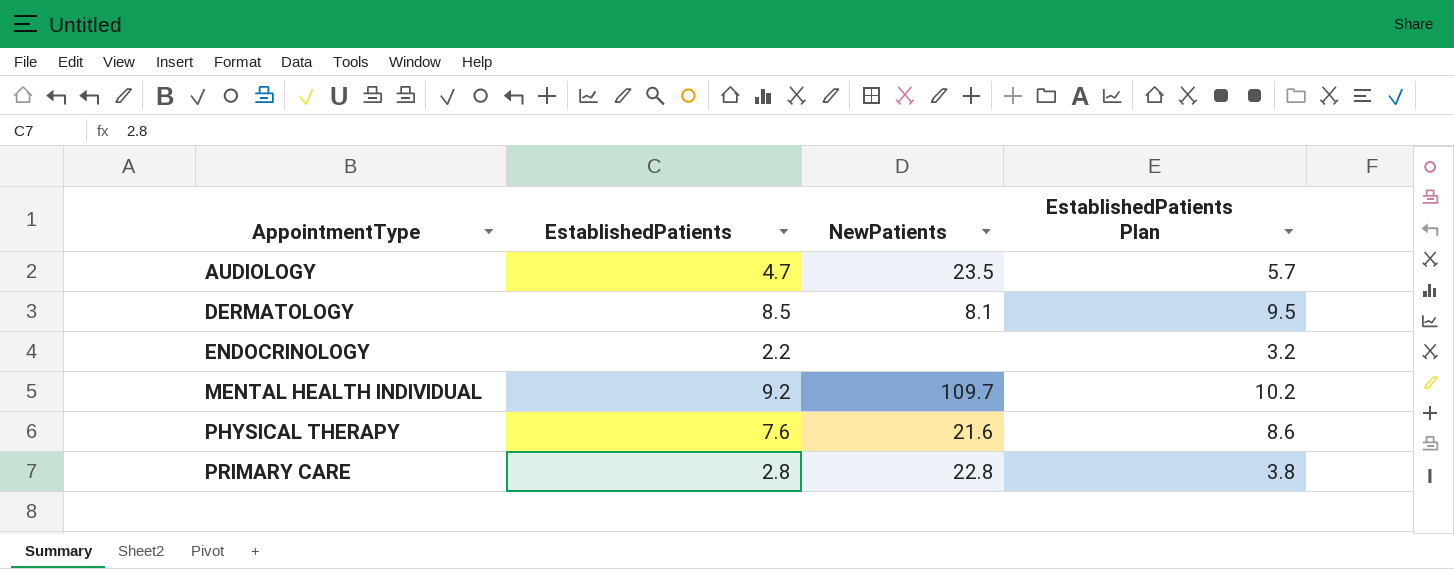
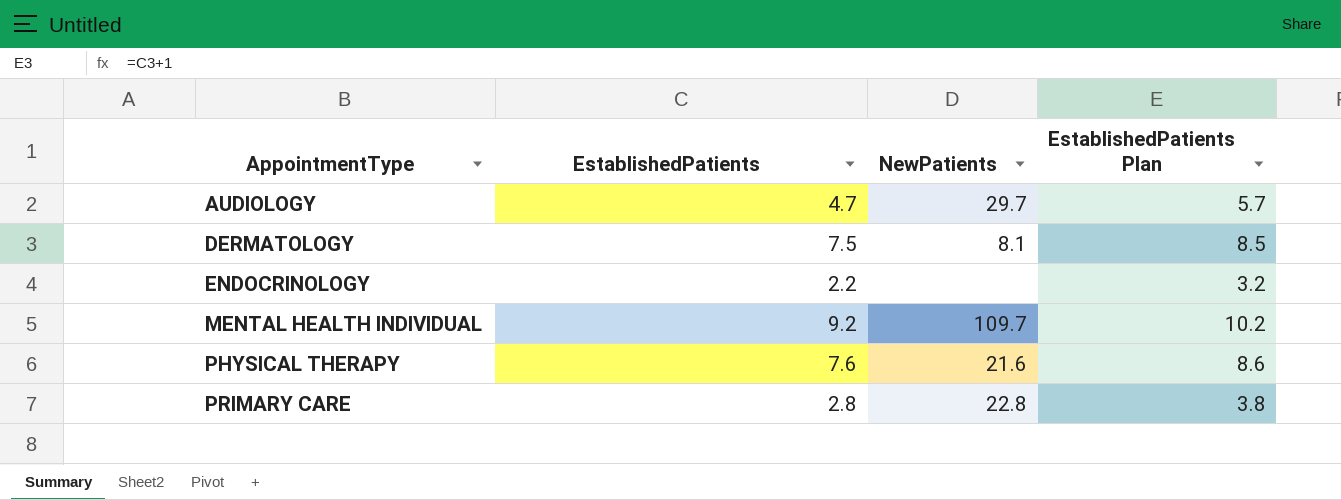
AUDIOLOGY | NewPatients: 23.5 -> 29.7
DERMATOLOGY | EstablishedPatients: 8.5 -> 7.5
DERMATOLOGY | EstablishedPatients Plan: 9.5 -> 8.5

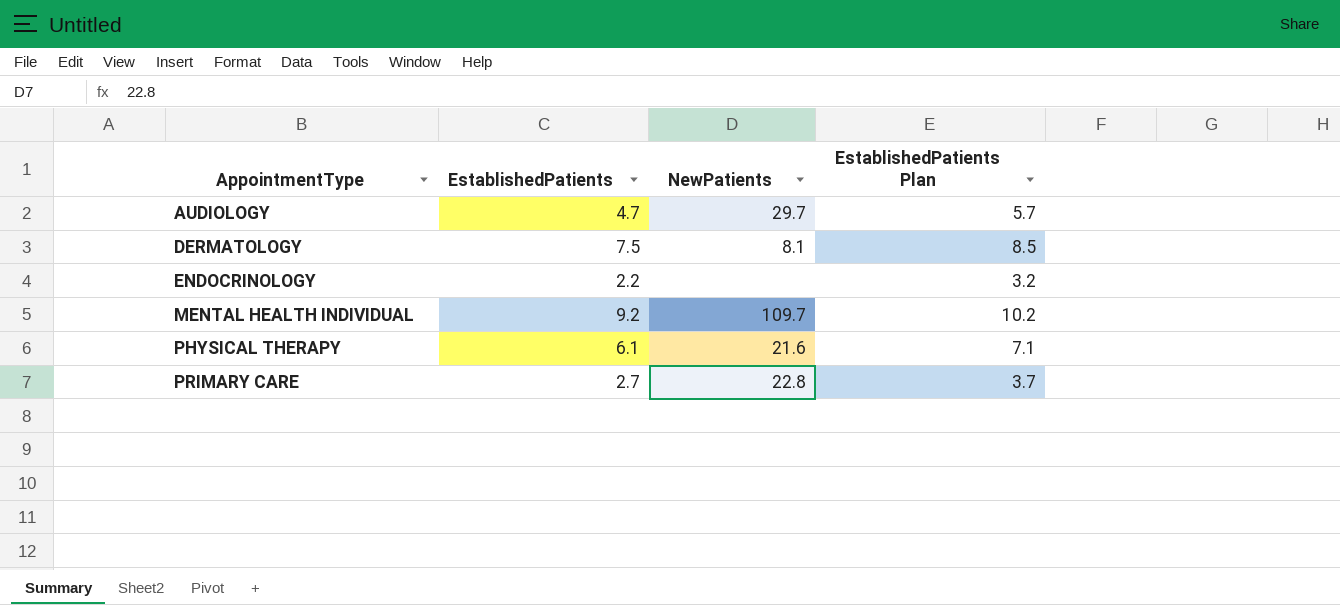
PHYSICAL THERAPY | EstablishedPatients: 7.6 -> 6.1
PHYSICAL THERAPY | EstablishedPatients Plan: 8.6 -> 7.1
PRIMARY CARE | EstablishedPatients: 2.8 -> 2.7
PRIMARY CARE | EstablishedPatients Plan: 3.8 -> 3.7

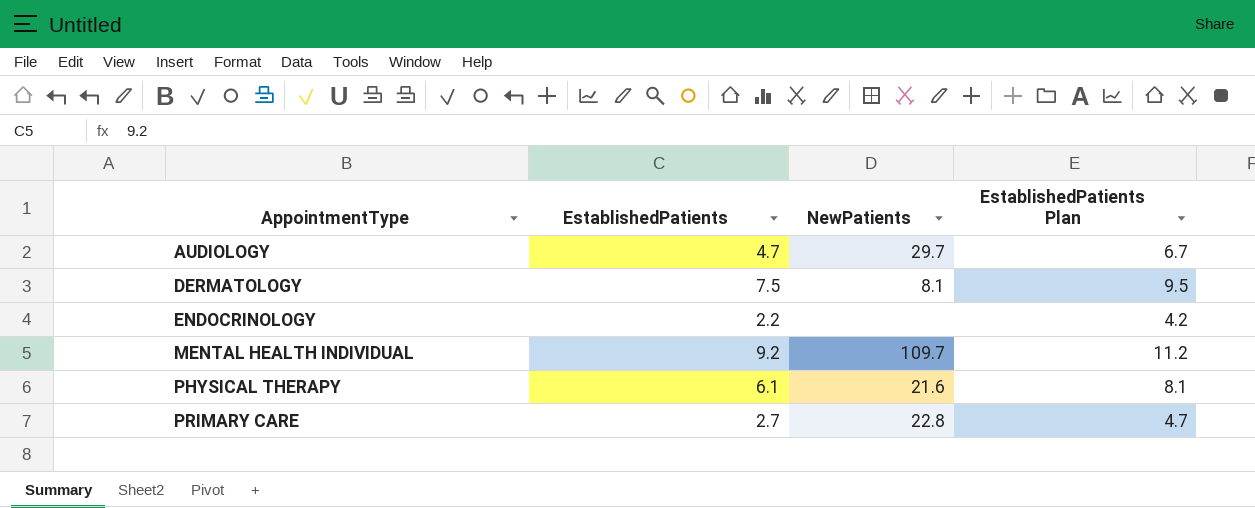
column EstablishedPatients Plan | formula: [EstablishedPatients] + 1 -> [EstablishedPatients] + 2

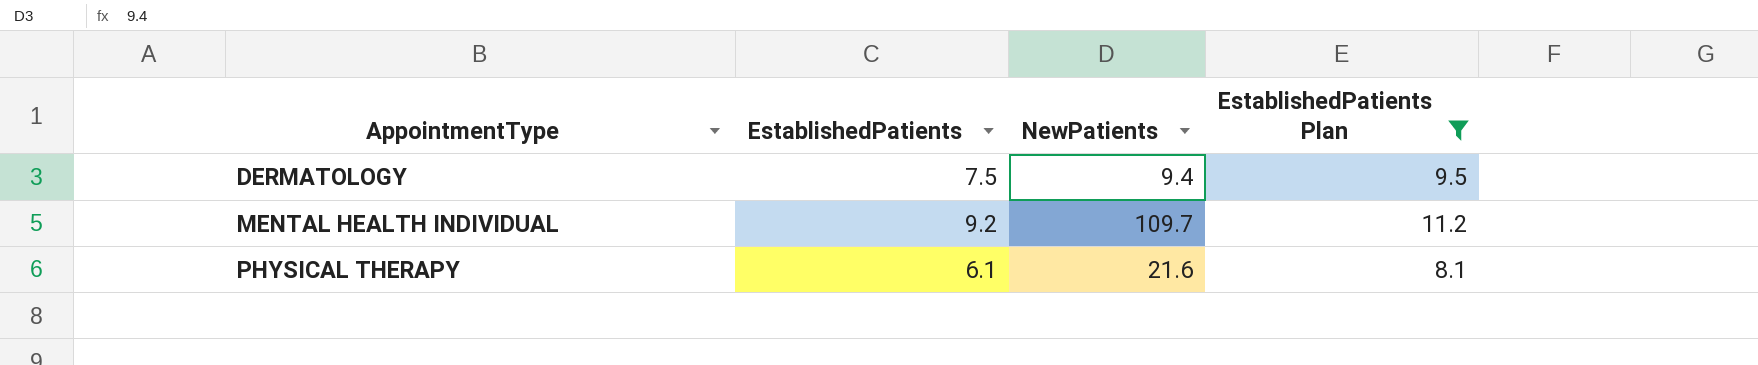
filter: none -> EstablishedPatients Plan >= 8.1
DERMATOLOGY | NewPatients: 8.1 -> 9.4

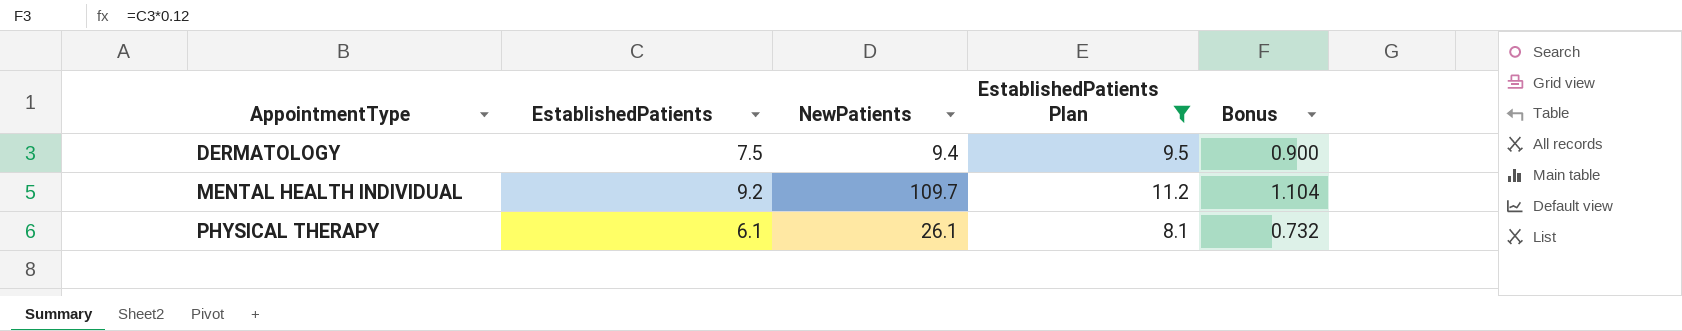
column Bonus | formula: none -> [EstablishedPatients] * 0.12
PHYSICAL THERAPY | NewPatients: 21.6 -> 26.1

